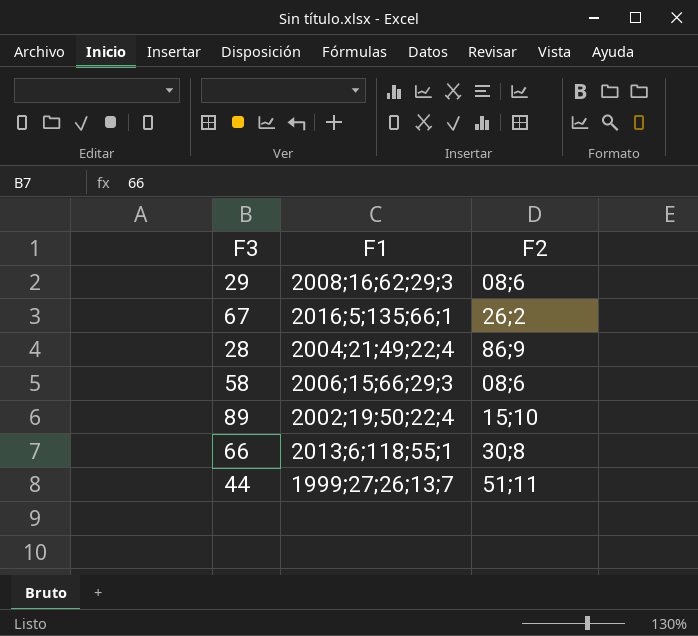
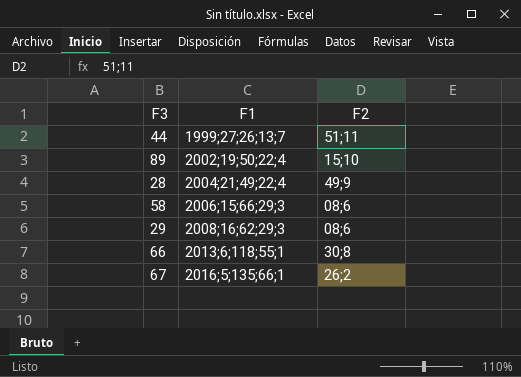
row order: none -> F1 ascending
28 | F2: 86;9 -> 49;9

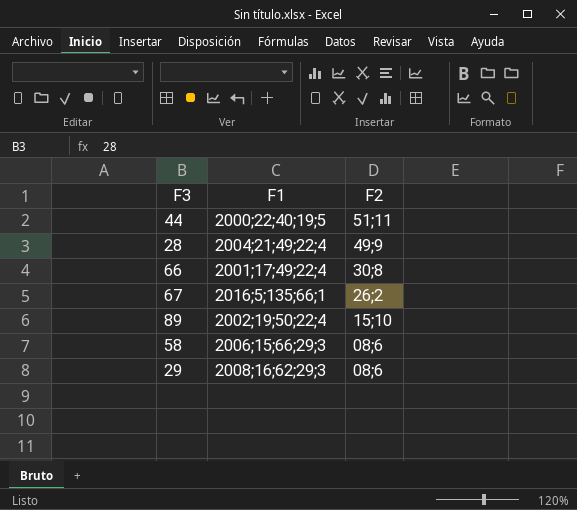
row order: F1 ascending -> F2 descending
44 | F1: 1999;27;26;13;7 -> 2000;22;40;19;5
66 | F1: 2013;6;118;55;1 -> 2001;17;49;22;4

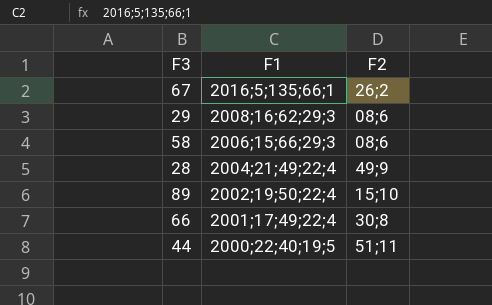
row order: F2 descending -> F1 descending

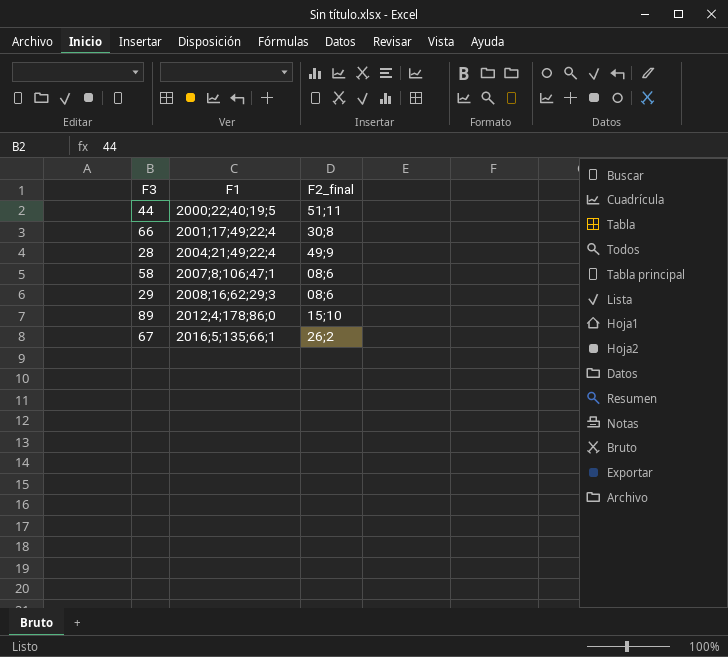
row order: F1 descending -> F1 ascending
column name: F2 -> F2_final
58 | F1: 2006;15;66;29;3 -> 2007;8;106;47;1
89 | F1: 2002;19;50;22;4 -> 2012;4;178;86;0

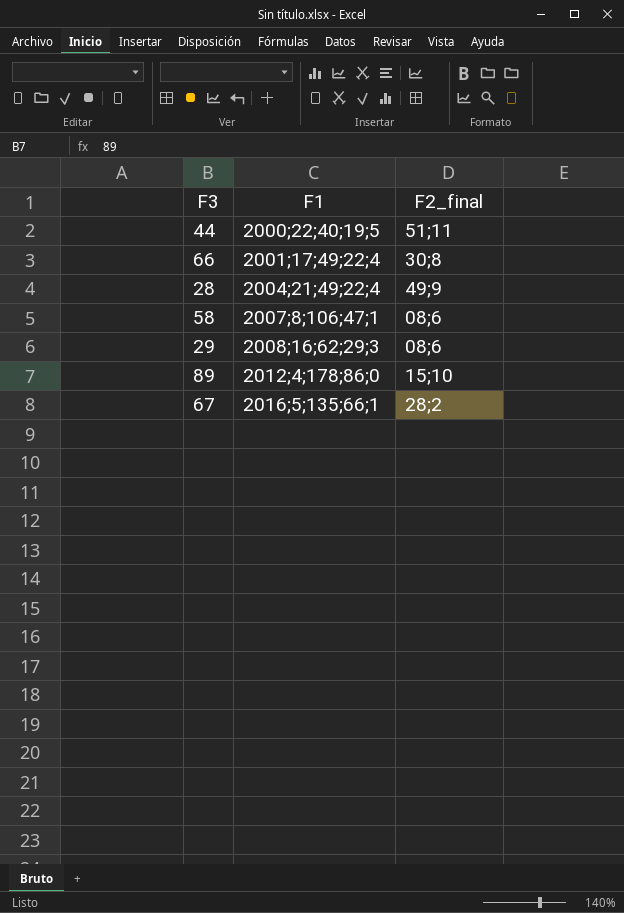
67 | F2_final: 26;2 -> 28;2

